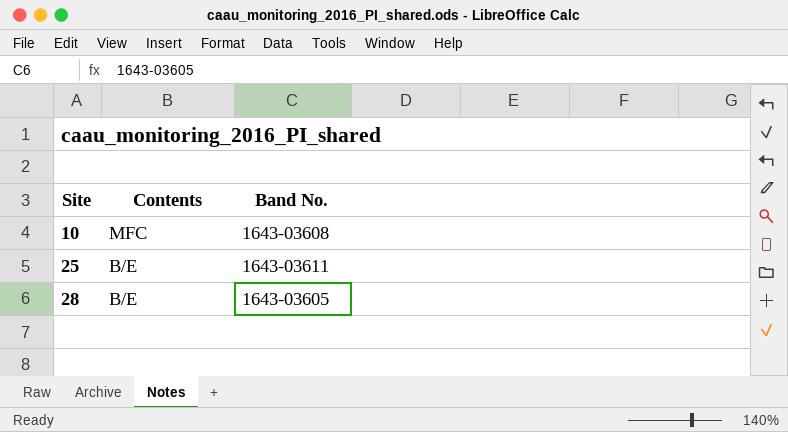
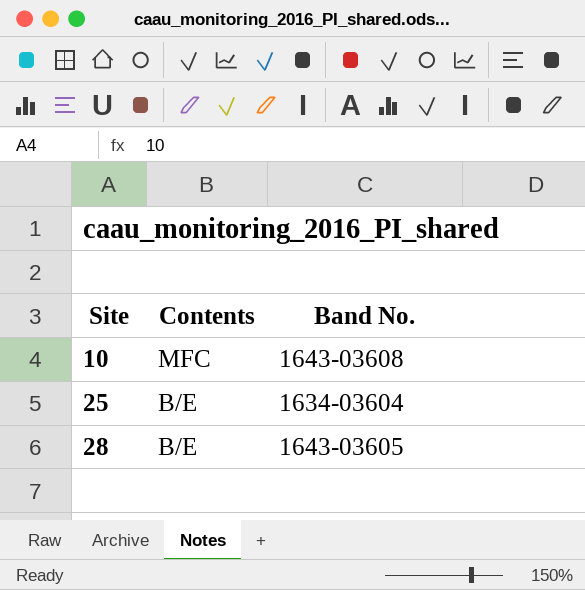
25 | Band No.: 1643-03611 -> 1634-03604

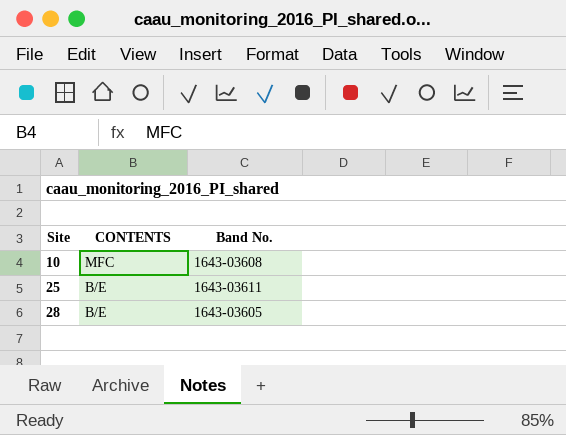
column name: Contents -> CONTENTS
25 | Band No.: 1634-03604 -> 1643-03611

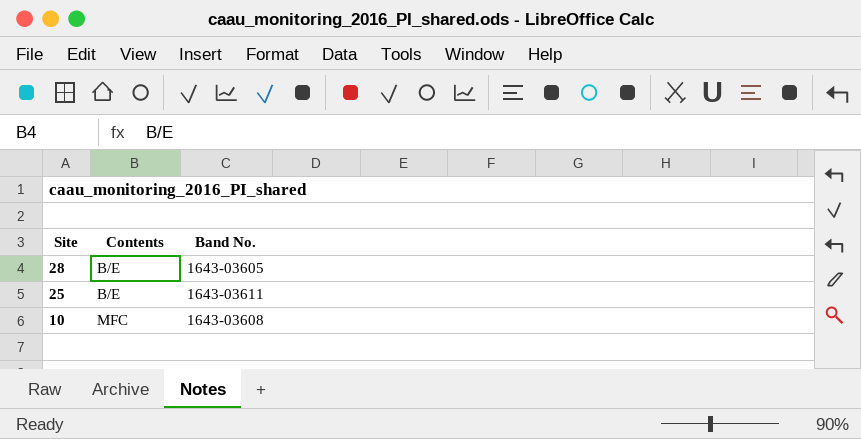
row order: Site ascending -> Site descending
column name: CONTENTS -> Contents

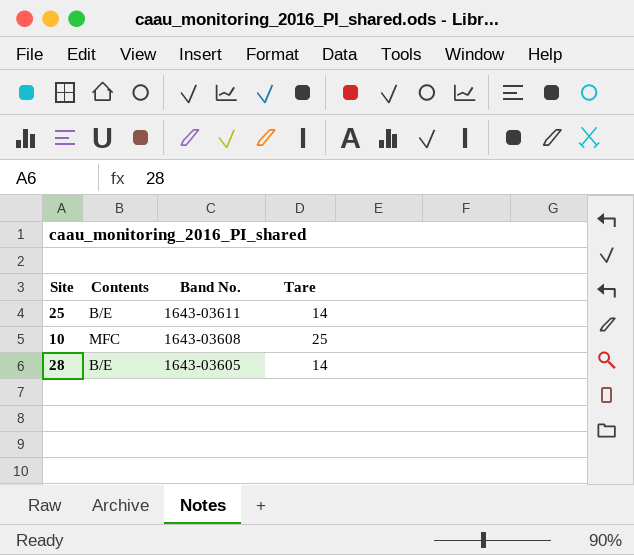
row order: Site descending -> Band No. descending
column Tare | position: none -> 4

